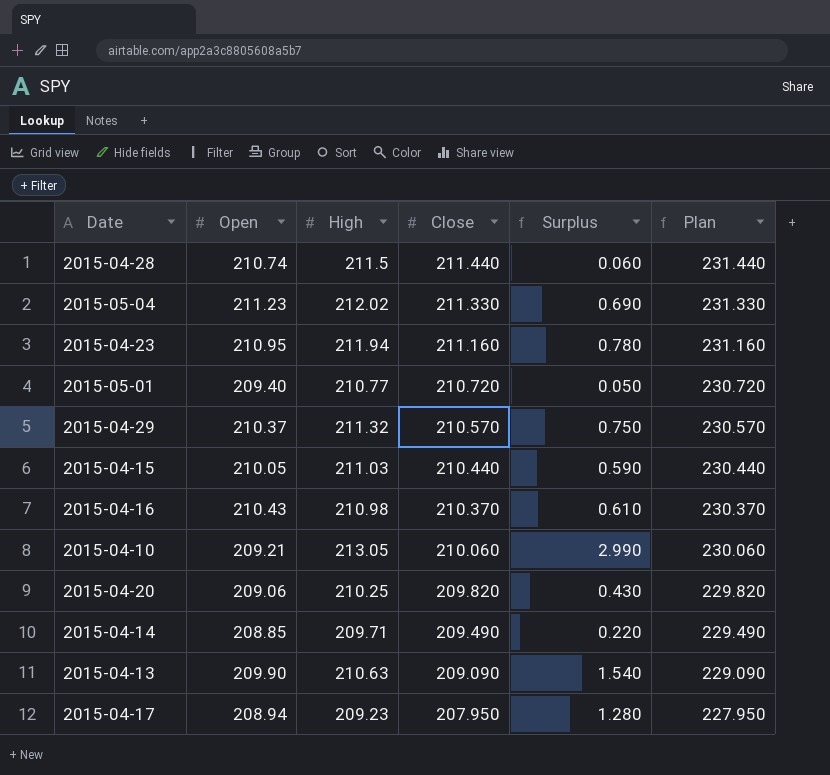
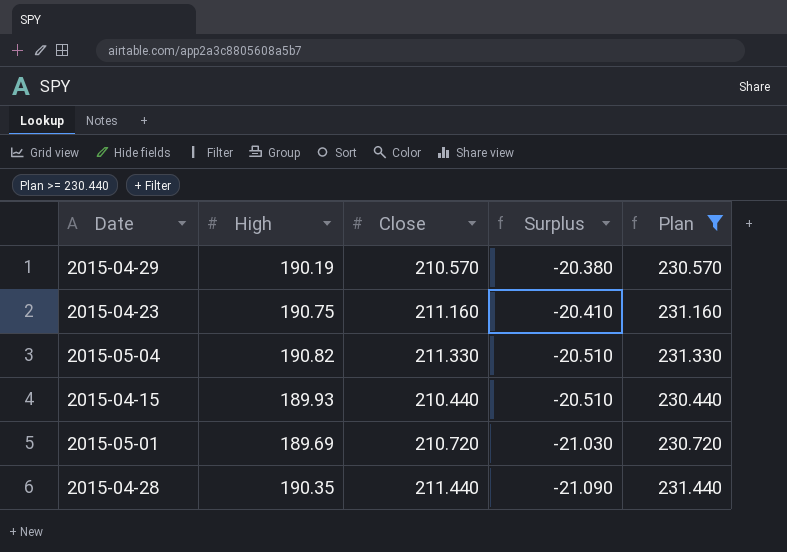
filter: none -> Plan >= 230.440
row order: Close descending -> Surplus descending
column Open | position: 2 -> none
2015-04-29 | High: 211.32 -> 190.19
2015-04-29 | Surplus: 0.750 -> -20.380
2015-04-23 | High: 211.94 -> 190.75
2015-04-23 | Surplus: 0.780 -> -20.410
2015-05-04 | High: 212.02 -> 190.82
2015-05-04 | Surplus: 0.690 -> -20.510
2015-04-15 | High: 211.03 -> 189.93
2015-04-15 | Surplus: 0.590 -> -20.510
2015-05-01 | High: 210.77 -> 189.69
2015-05-01 | Surplus: 0.050 -> -21.030
2015-04-28 | High: 211.5 -> 190.35
2015-04-28 | Surplus: 0.060 -> -21.090

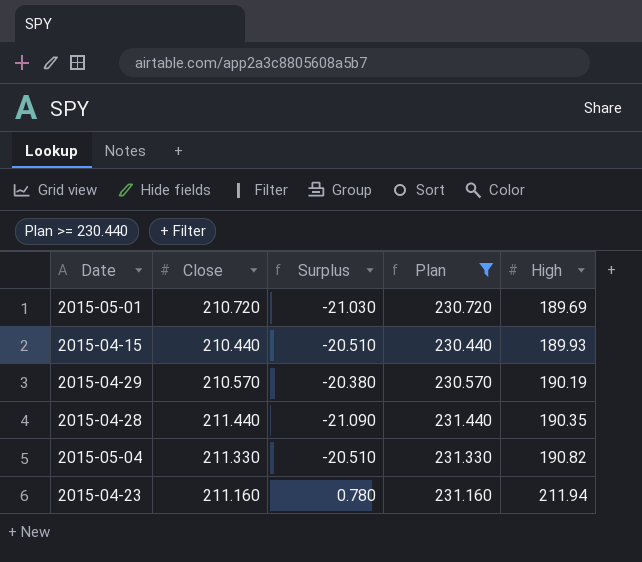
row order: Surplus descending -> High ascending
column High | position: 2 -> 5
2015-04-23 | Surplus: -20.410 -> 0.780
2015-04-23 | High: 190.75 -> 211.94

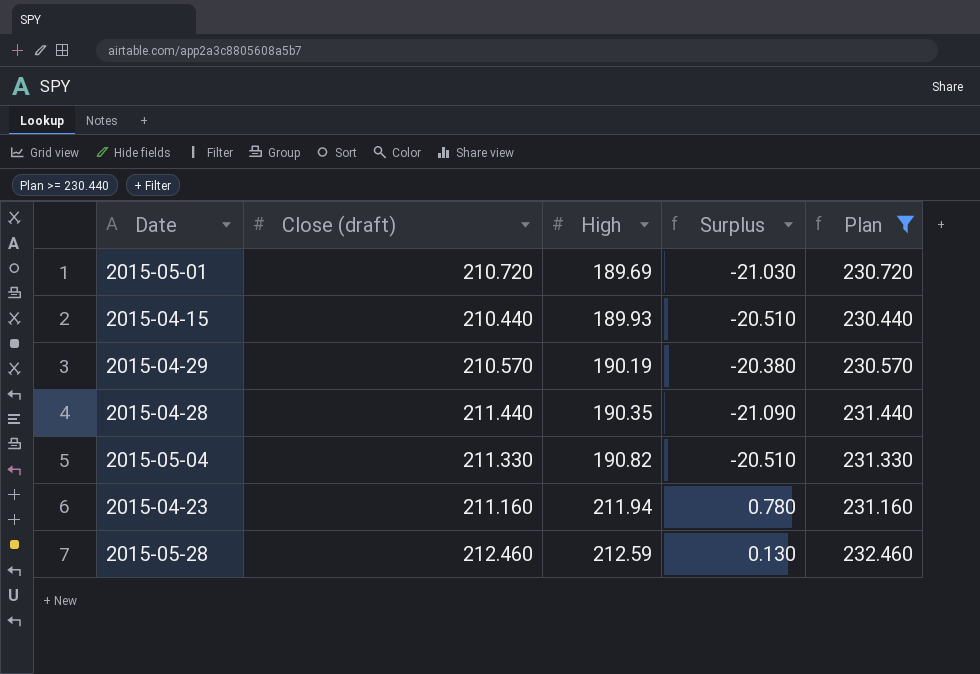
column name: Close -> Close (draft)
column High | position: 5 -> 3
row 2015-05-28: none -> 212.460 | 212.59 | 0.130 | 232.460

